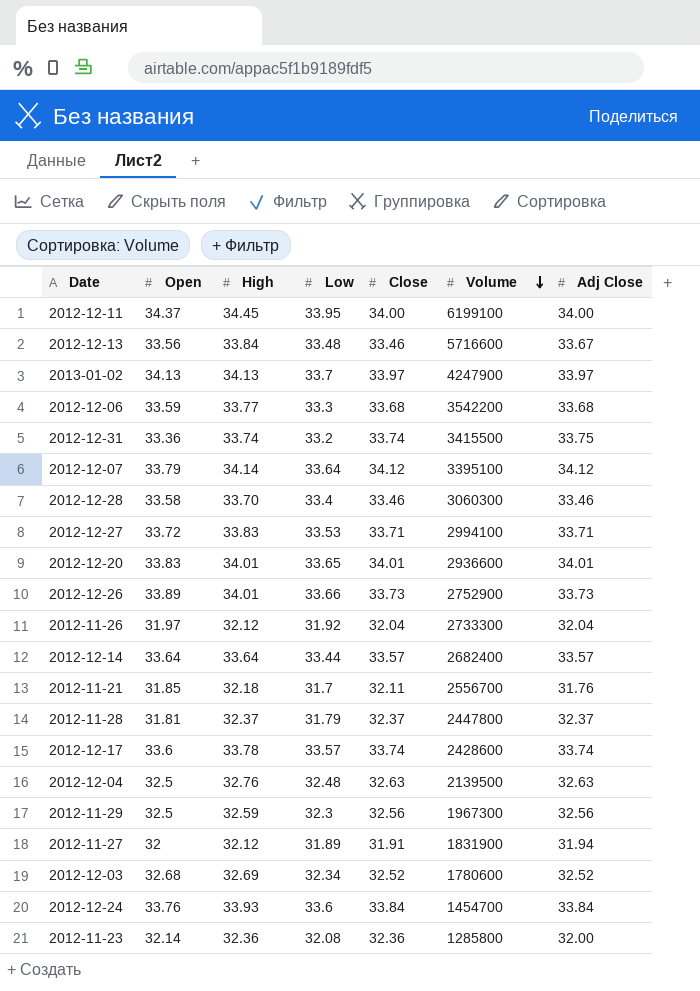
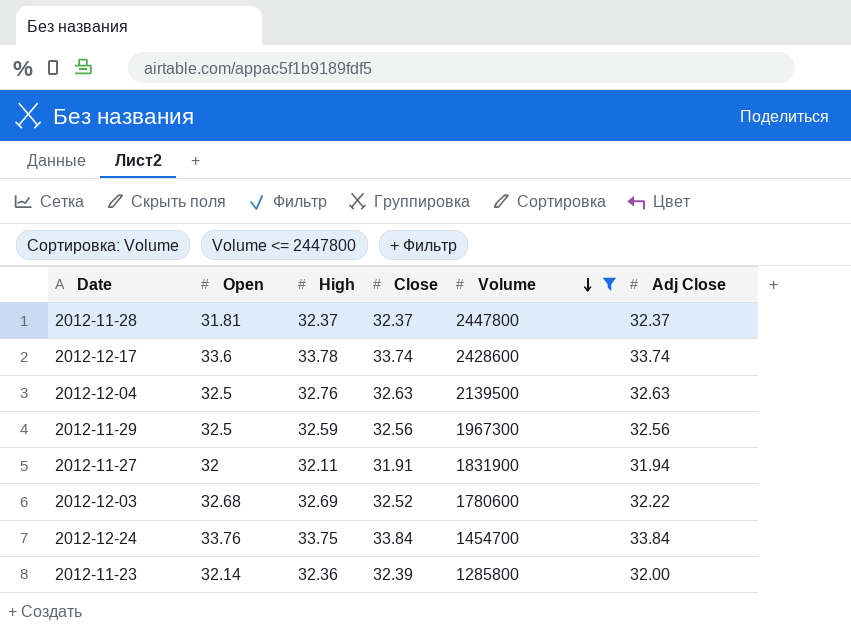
filter: none -> Volume <= 2447800
column Low | position: 4 -> none
2012-11-27 | High: 32.12 -> 32.11
2012-12-03 | Adj Close: 32.52 -> 32.22
2012-12-24 | High: 33.93 -> 33.75
2012-11-23 | Close: 32.36 -> 32.39

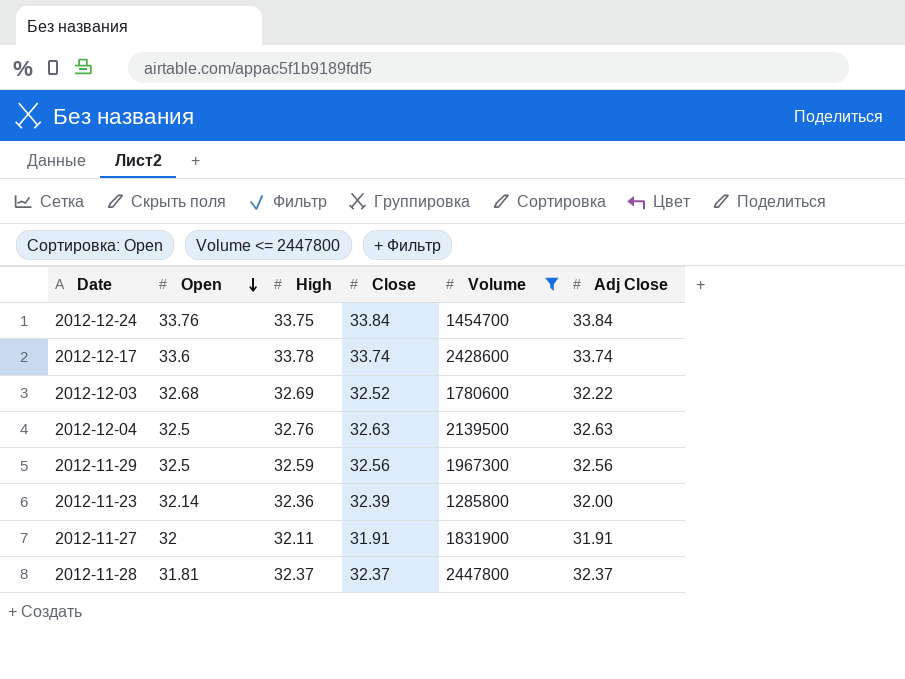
row order: Volume descending -> Open descending
2012-11-27 | Adj Close: 31.94 -> 31.91

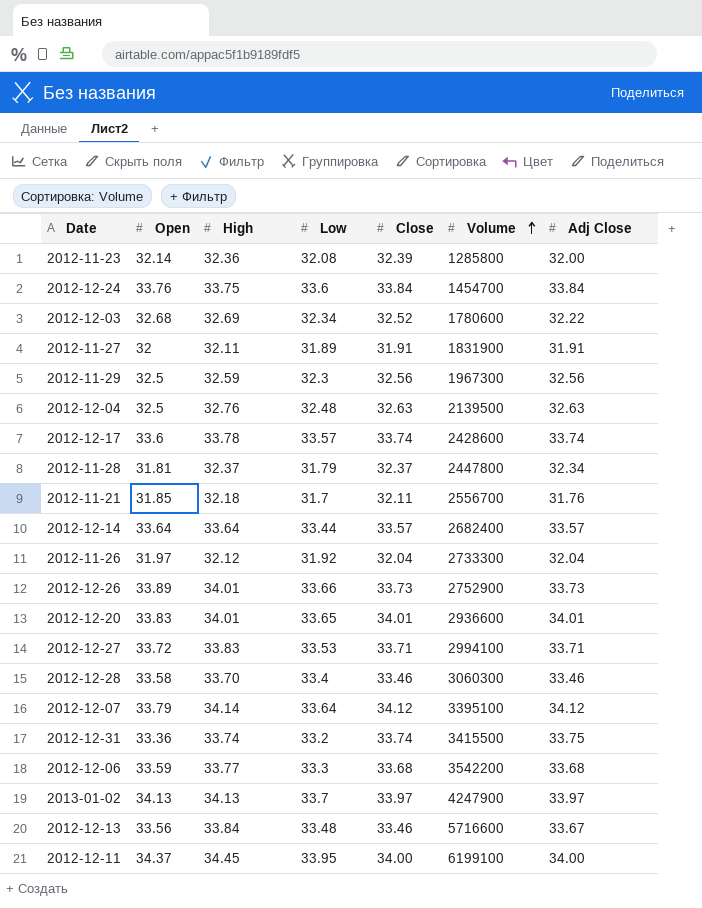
filter: Volume <= 2447800 -> none
row order: Open descending -> Volume ascending
column Low | position: none -> 4
2012-11-28 | Adj Close: 32.37 -> 32.34

